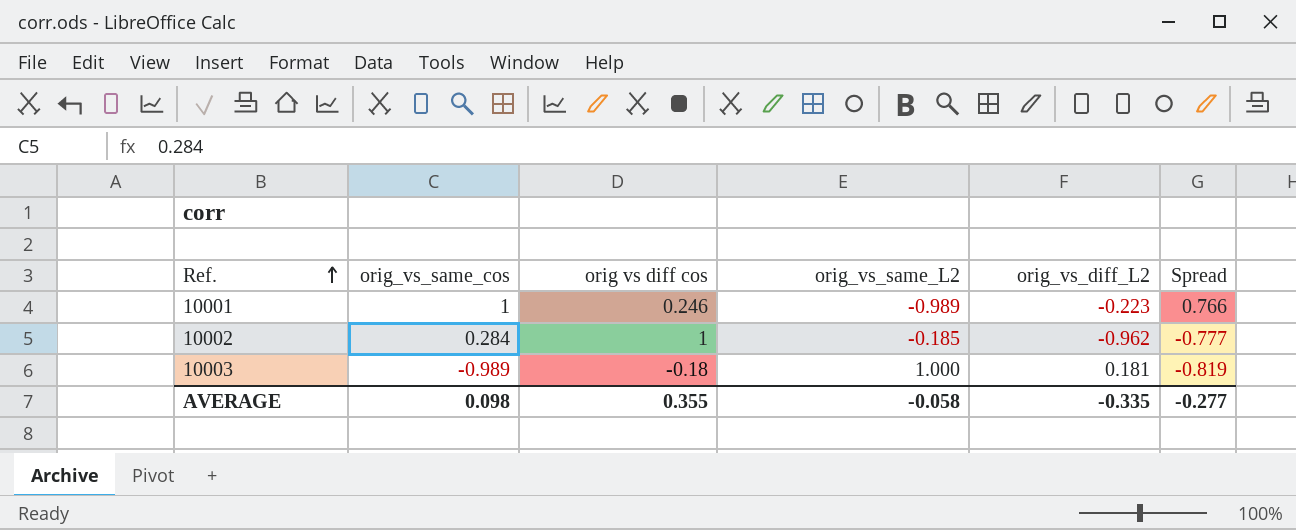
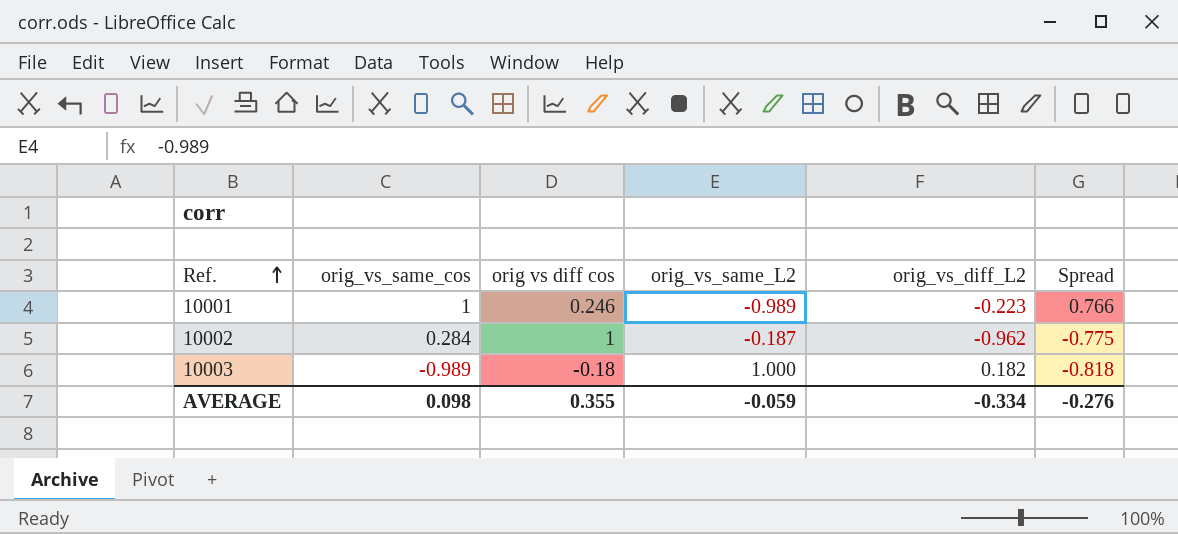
10002 | orig_vs_same_L2: -0.185 -> -0.187
10002 | Spread: -0.777 -> -0.775
10003 | orig_vs_diff_L2: 0.181 -> 0.182
10003 | Spread: -0.819 -> -0.818
AVERAGE | orig_vs_same_L2: -0.058 -> -0.059
AVERAGE | orig_vs_diff_L2: -0.335 -> -0.334
AVERAGE | Spread: -0.277 -> -0.276

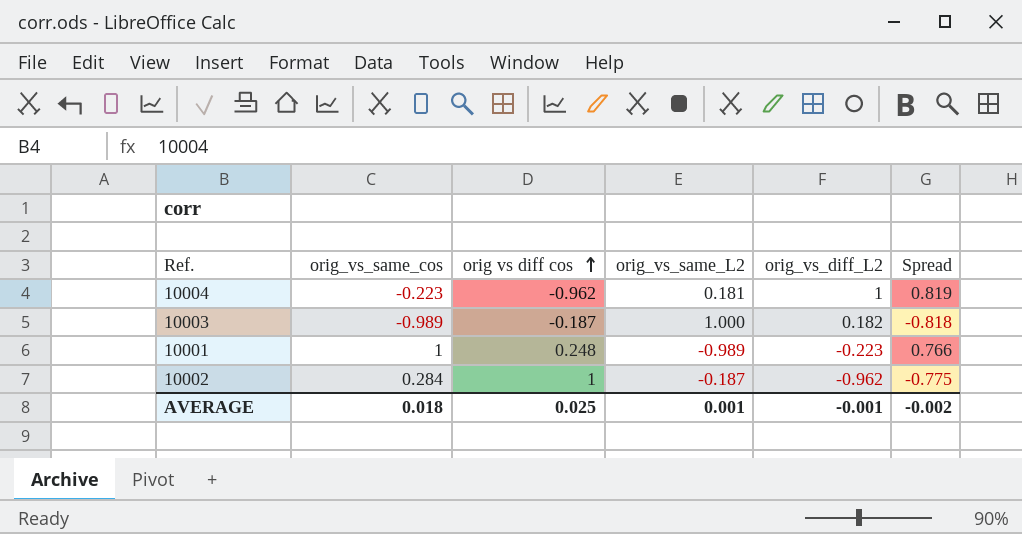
row order: Ref. ascending -> orig vs diff cos ascending
row 10004: none -> -0.223 | -0.962 | 0.181 | 1 | 0.819
10003 | orig vs diff cos: -0.18 -> -0.187
10001 | orig vs diff cos: 0.246 -> 0.248
AVERAGE | orig_vs_same_cos: 0.098 -> 0.018
AVERAGE | orig vs diff cos: 0.355 -> 0.025
AVERAGE | orig_vs_same_L2: -0.059 -> 0.001
AVERAGE | orig_vs_diff_L2: -0.334 -> -0.001
AVERAGE | Spread: -0.276 -> -0.002

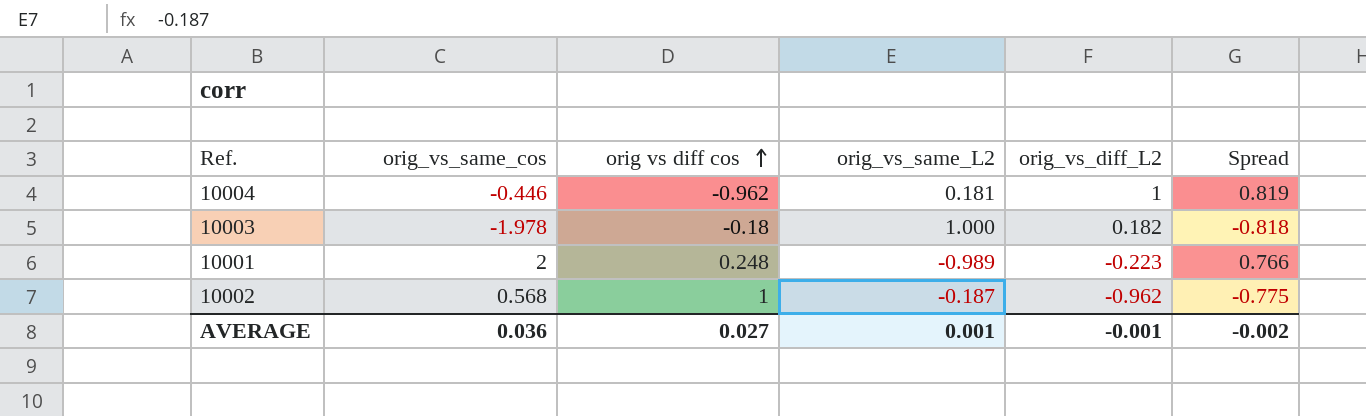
10004 | orig_vs_same_cos: -0.223 -> -0.446
10003 | orig_vs_same_cos: -0.989 -> -1.978
10003 | orig vs diff cos: -0.187 -> -0.18
10001 | orig_vs_same_cos: 1 -> 2
10002 | orig_vs_same_cos: 0.284 -> 0.568
AVERAGE | orig_vs_same_cos: 0.018 -> 0.036
AVERAGE | orig vs diff cos: 0.025 -> 0.027

